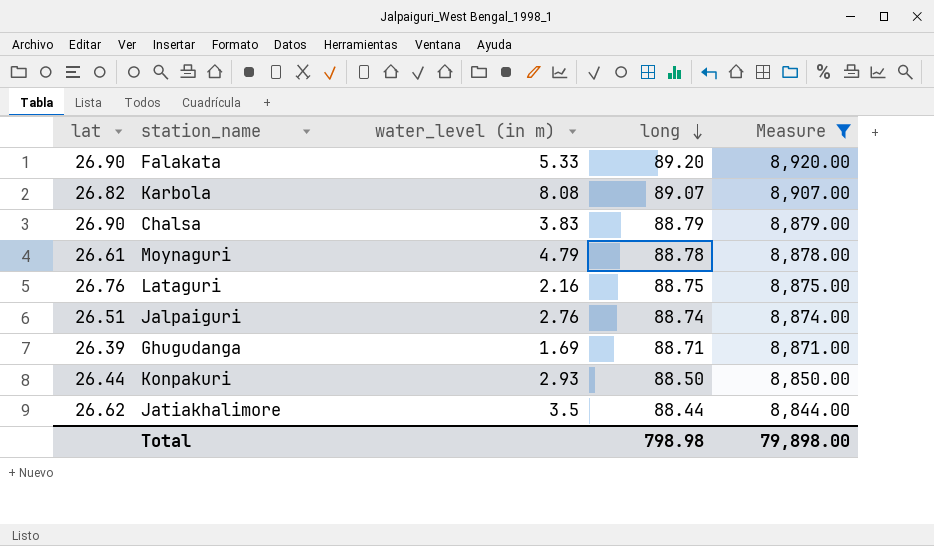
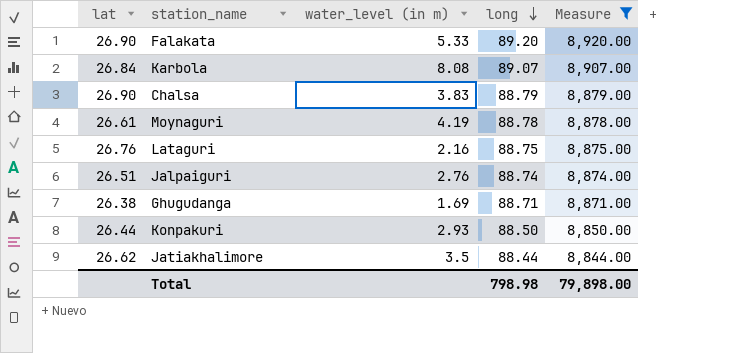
Karbola | lat: 26.82 -> 26.84
Moynaguri | water_level (in m): 4.79 -> 4.19
Ghugudanga | lat: 26.39 -> 26.38

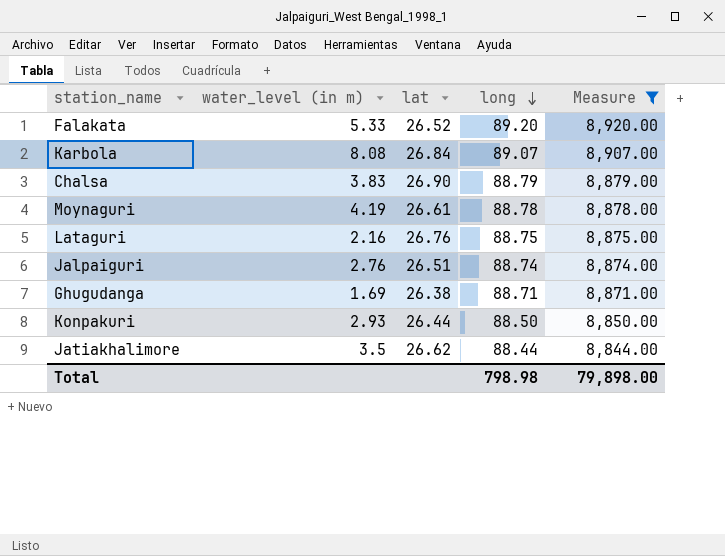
column lat | position: 1 -> 3
Falakata | lat: 26.90 -> 26.52

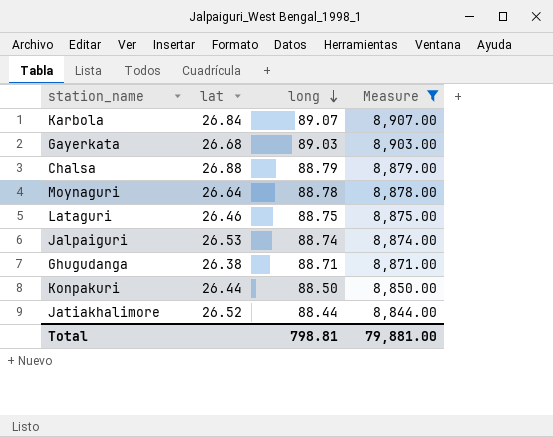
column water_level (in m) | position: 2 -> none
row Falakata: 5.33 | 26.52 | 89.20 | 8,920.00 -> none
row Gayerkata: none -> 26.68 | 89.03 | 8,903.00
Chalsa | lat: 26.90 -> 26.88
Moynaguri | lat: 26.61 -> 26.64
Lataguri | lat: 26.76 -> 26.46
Jalpaiguri | lat: 26.51 -> 26.53
Jatiakhalimore | lat: 26.62 -> 26.52
Total | long: 798.98 -> 798.81
Total | Measure: 79,898.00 -> 79,881.00

